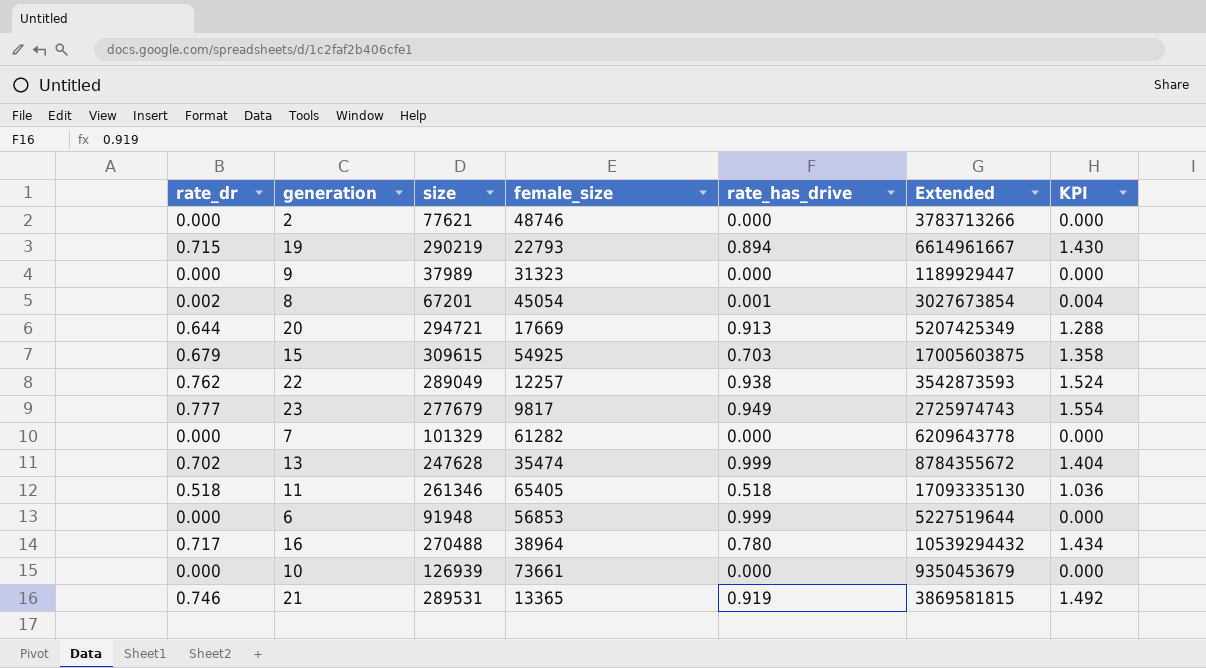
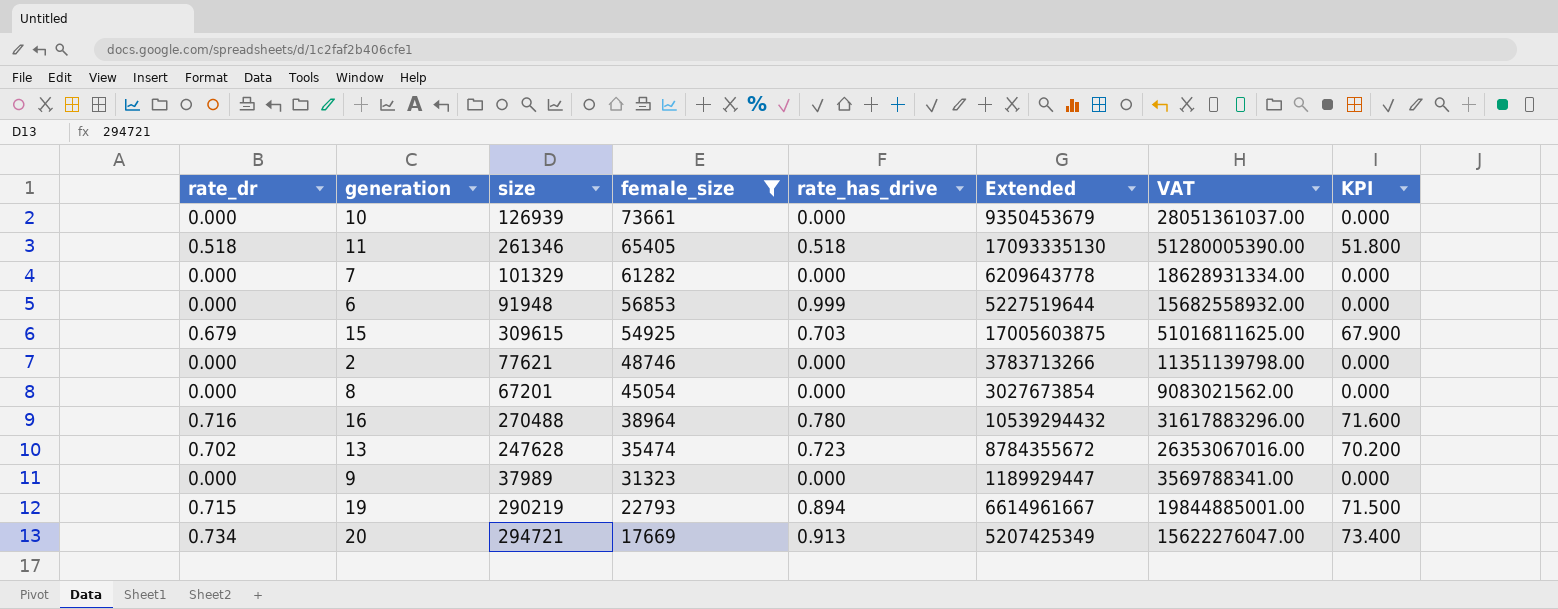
filter: none -> female_size >= 17669
row order: none -> female_size descending
column VAT | formula: none -> [Extended] * 3
column KPI | formula: [rate_dr] * 2 -> [rate_dr] * 100
8 | rate_dr: 0.002 -> 0.000
8 | rate_has_drive: 0.001 -> 0.000
16 | rate_dr: 0.717 -> 0.716
13 | rate_has_drive: 0.999 -> 0.723
20 | rate_dr: 0.644 -> 0.734

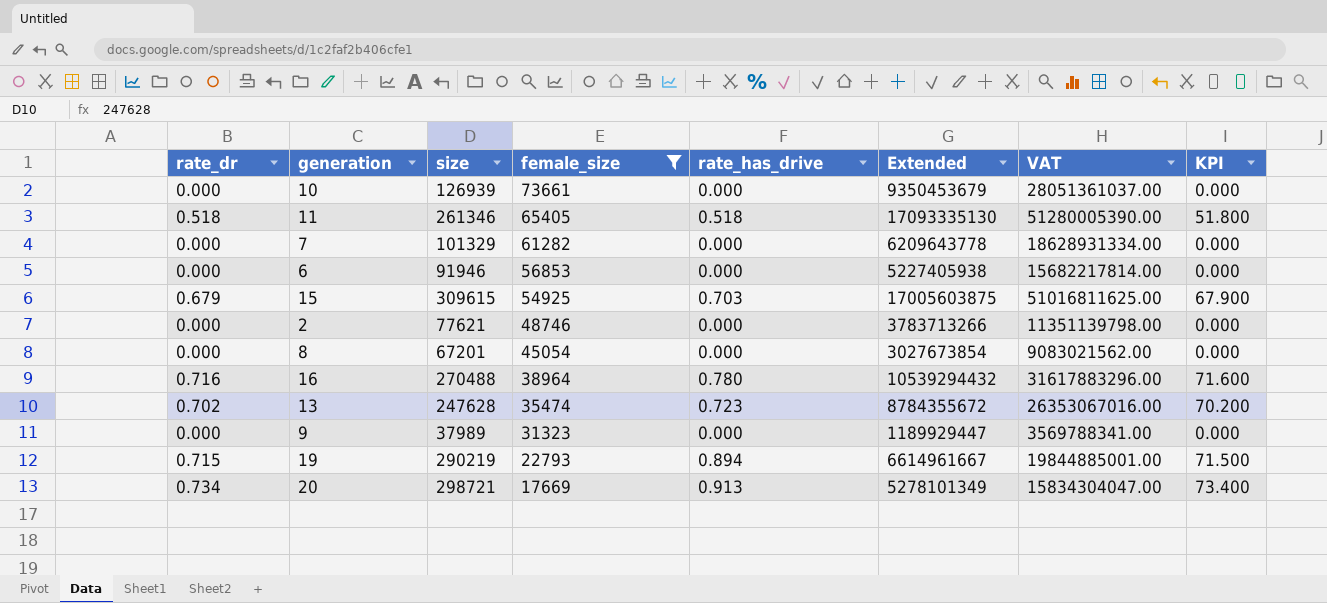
6 | size: 91948 -> 91946
6 | rate_has_drive: 0.999 -> 0.000
6 | Extended: 5227519644 -> 5227405938
6 | VAT: 15682558932.00 -> 15682217814.00
20 | size: 294721 -> 298721
20 | Extended: 5207425349 -> 5278101349
20 | VAT: 15622276047.00 -> 15834304047.00

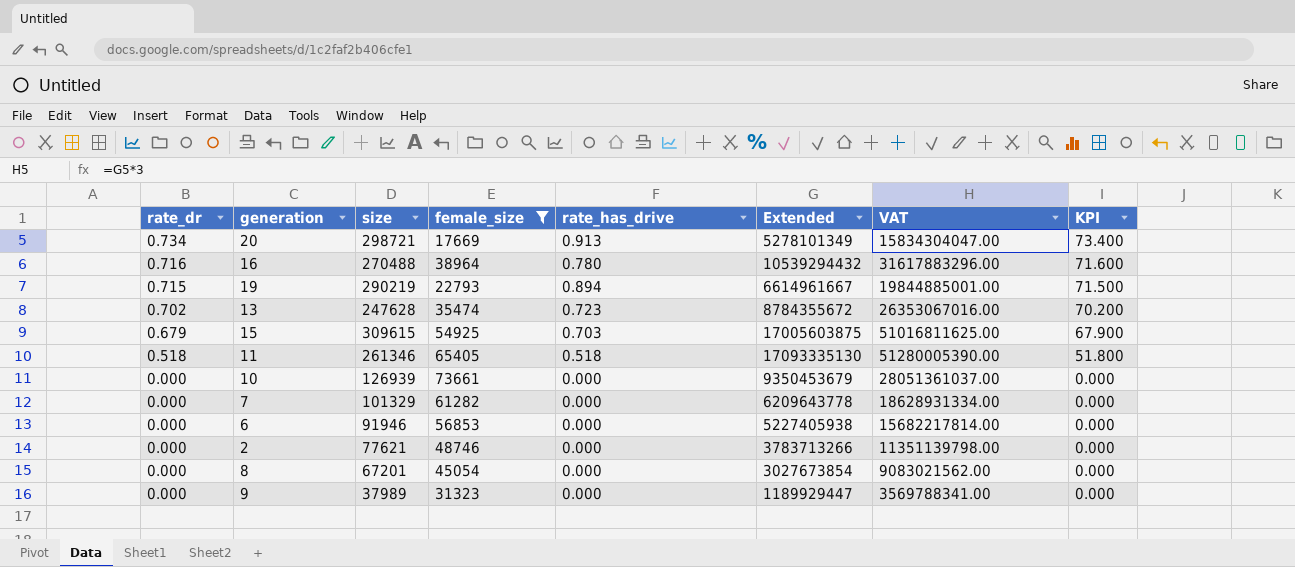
row order: female_size descending -> rate_dr descending

